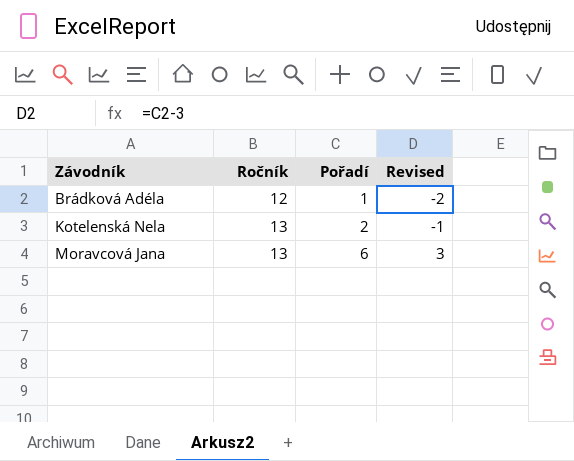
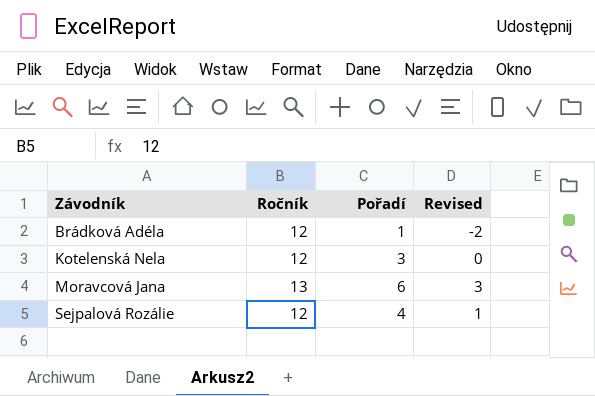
Kotelenská Nela | Ročník: 13 -> 12
Kotelenská Nela | Pořadí: 2 -> 3
Kotelenská Nela | Revised: -1 -> 0
row Sejpalová Rozálie: none -> 12 | 4 | 1

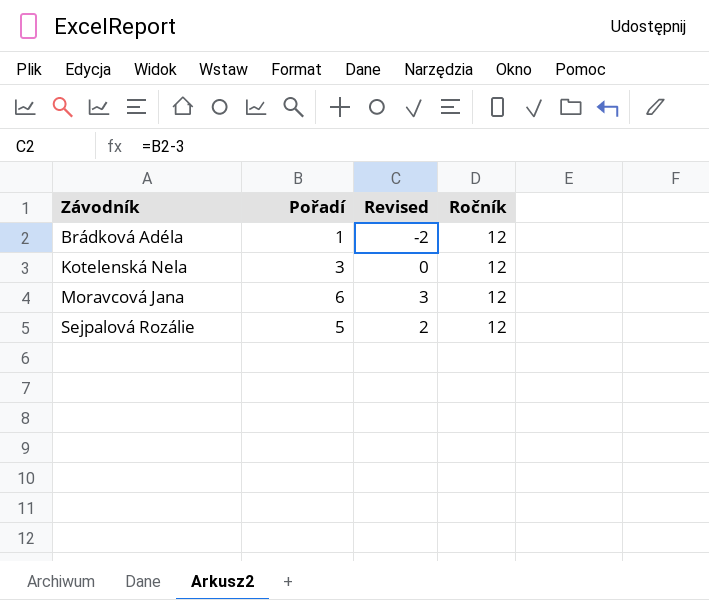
column Ročník | position: 2 -> 4
Moravcová Jana | Ročník: 13 -> 12
Sejpalová Rozálie | Pořadí: 4 -> 5
Sejpalová Rozálie | Revised: 1 -> 2

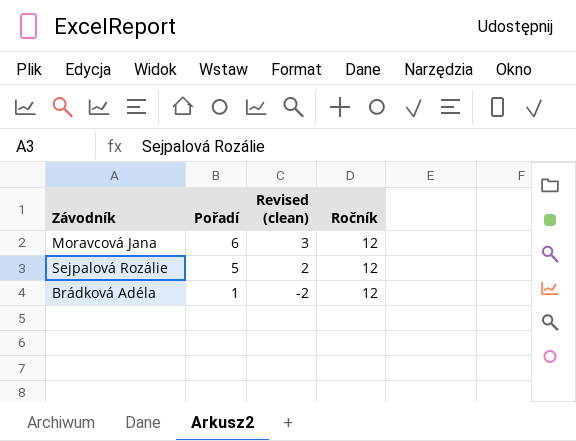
row order: Závodník ascending -> Pořadí descending
column name: Revised -> Revised (clean)
row Kotelenská Nela: 3 | 0 | 12 -> none

